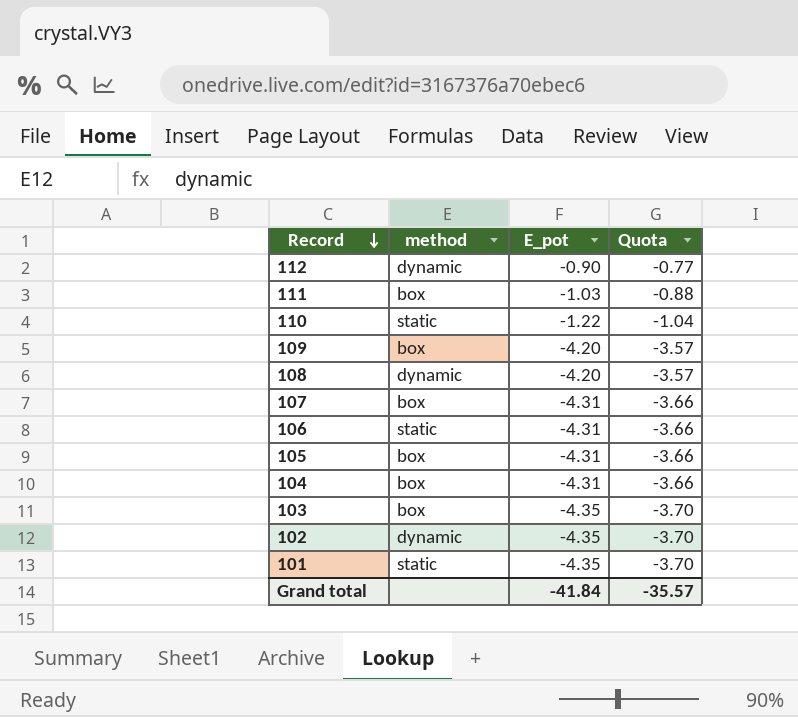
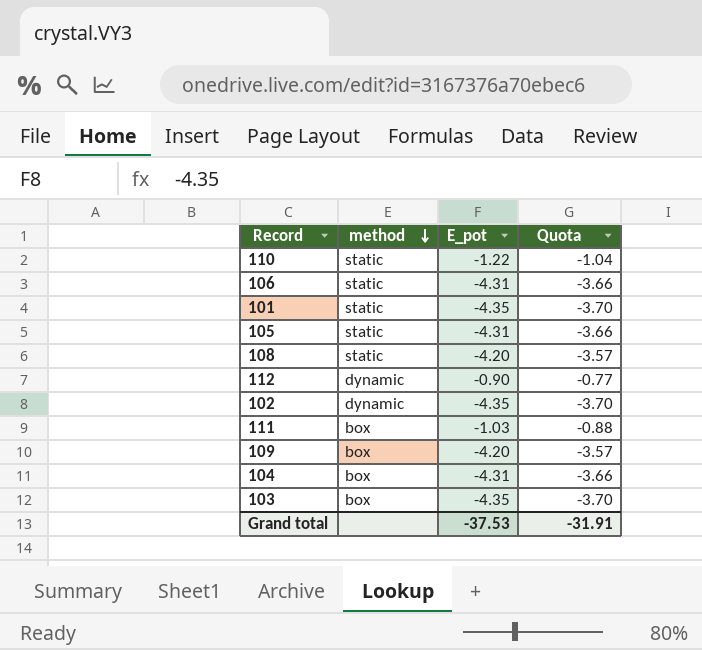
row order: Record descending -> method descending
row 107: box | -4.31 | -3.66 -> none
105 | method: box -> static
108 | method: dynamic -> static
Grand total | E_pot: -41.84 -> -37.53
Grand total | Quota: -35.57 -> -31.91

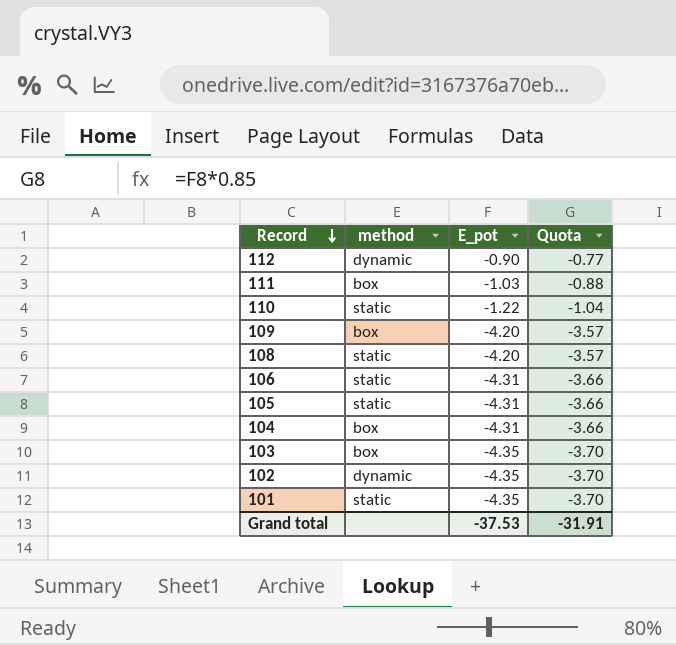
row order: method descending -> Record descending

